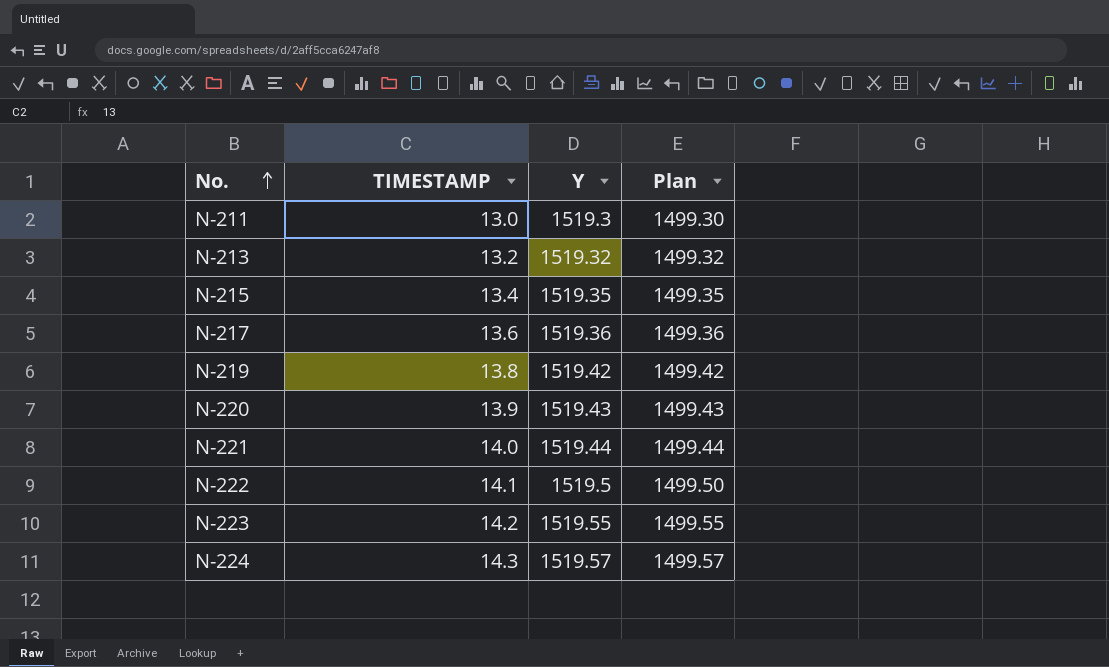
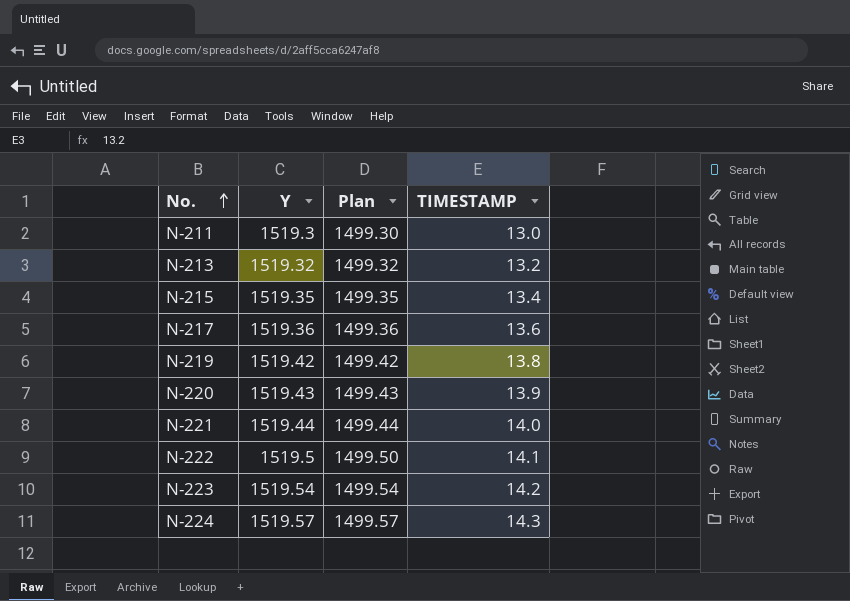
column TIMESTAMP | position: 2 -> 4
N-223 | Y: 1519.55 -> 1519.54
N-223 | Plan: 1499.55 -> 1499.54

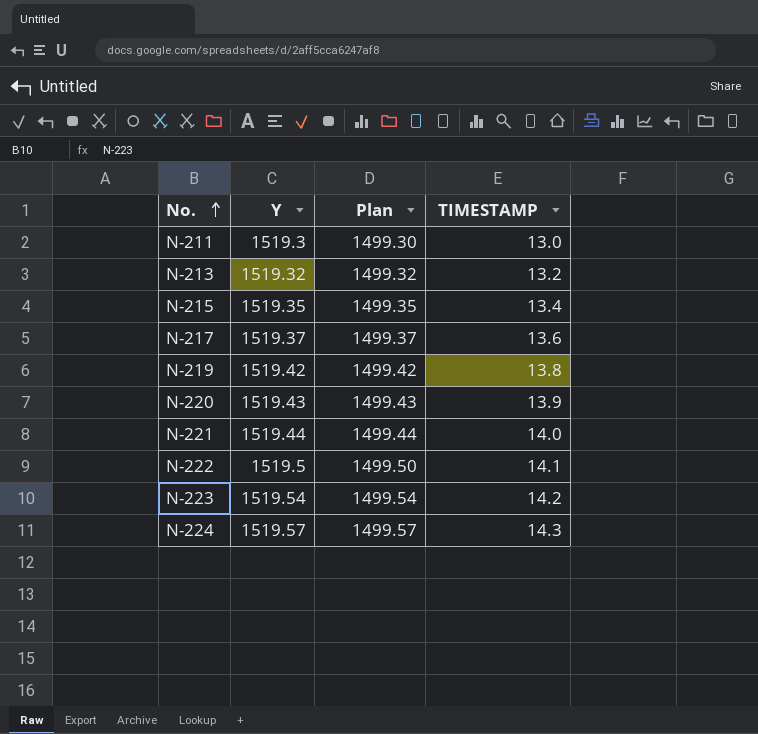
N-217 | Y: 1519.36 -> 1519.37
N-217 | Plan: 1499.36 -> 1499.37

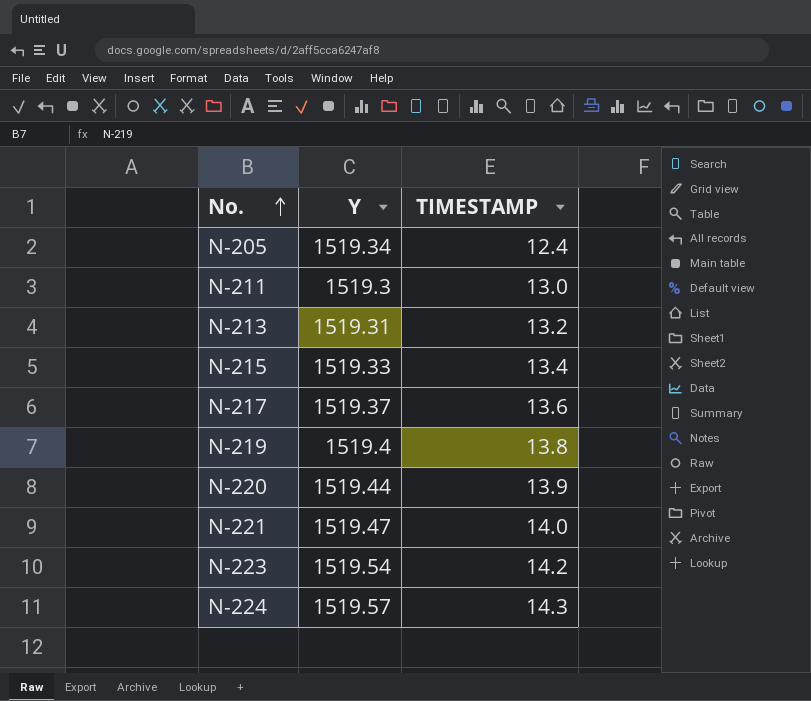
column Plan | formula: [Y] - 20 -> none
row N-222: 1519.5 | 1499.50 | 14.1 -> none
row N-205: none -> 1519.34 | 12.4
N-213 | Y: 1519.32 -> 1519.31
N-215 | Y: 1519.35 -> 1519.33
N-219 | Y: 1519.42 -> 1519.4
N-220 | Y: 1519.43 -> 1519.44
N-221 | Y: 1519.44 -> 1519.47

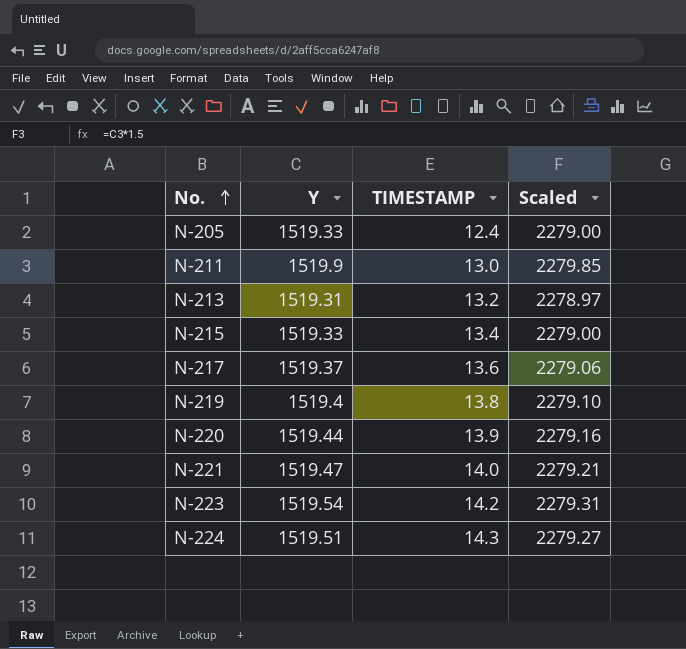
column Scaled | formula: none -> [Y] * 1.5
N-205 | Y: 1519.34 -> 1519.33
N-211 | Y: 1519.3 -> 1519.9
N-224 | Y: 1519.57 -> 1519.51

